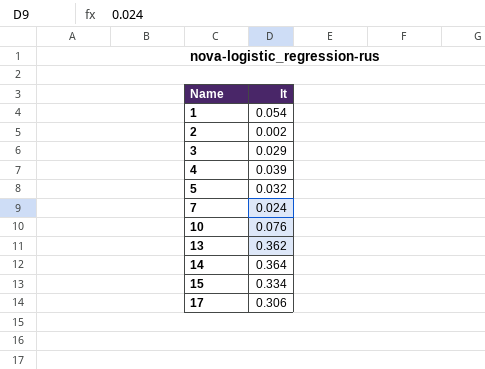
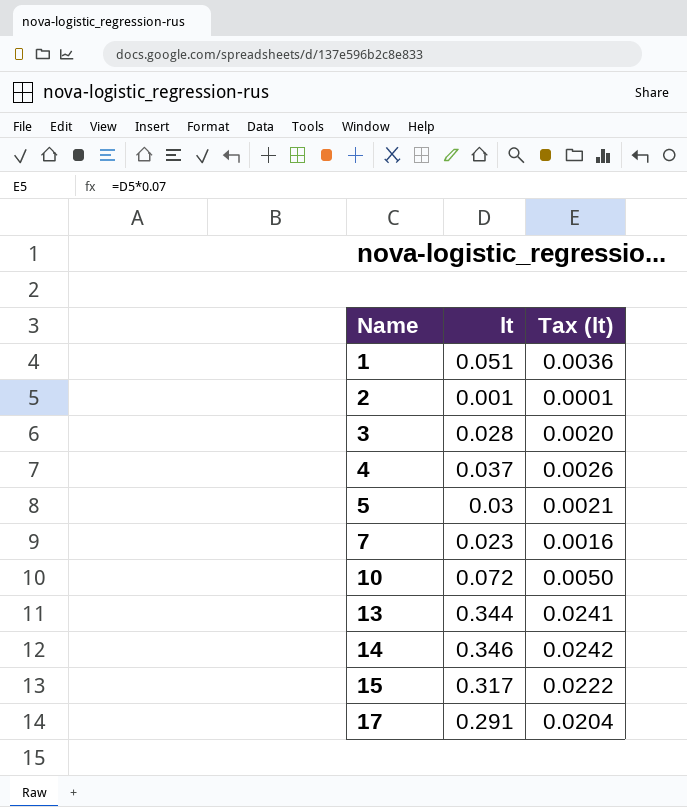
column Tax (lt) | formula: none -> [lt] * 0.07
1 | lt: 0.054 -> 0.051
2 | lt: 0.002 -> 0.001
3 | lt: 0.029 -> 0.028
4 | lt: 0.039 -> 0.037
5 | lt: 0.032 -> 0.03
7 | lt: 0.024 -> 0.023
10 | lt: 0.076 -> 0.072
13 | lt: 0.362 -> 0.344
14 | lt: 0.364 -> 0.346
15 | lt: 0.334 -> 0.317
17 | lt: 0.306 -> 0.291

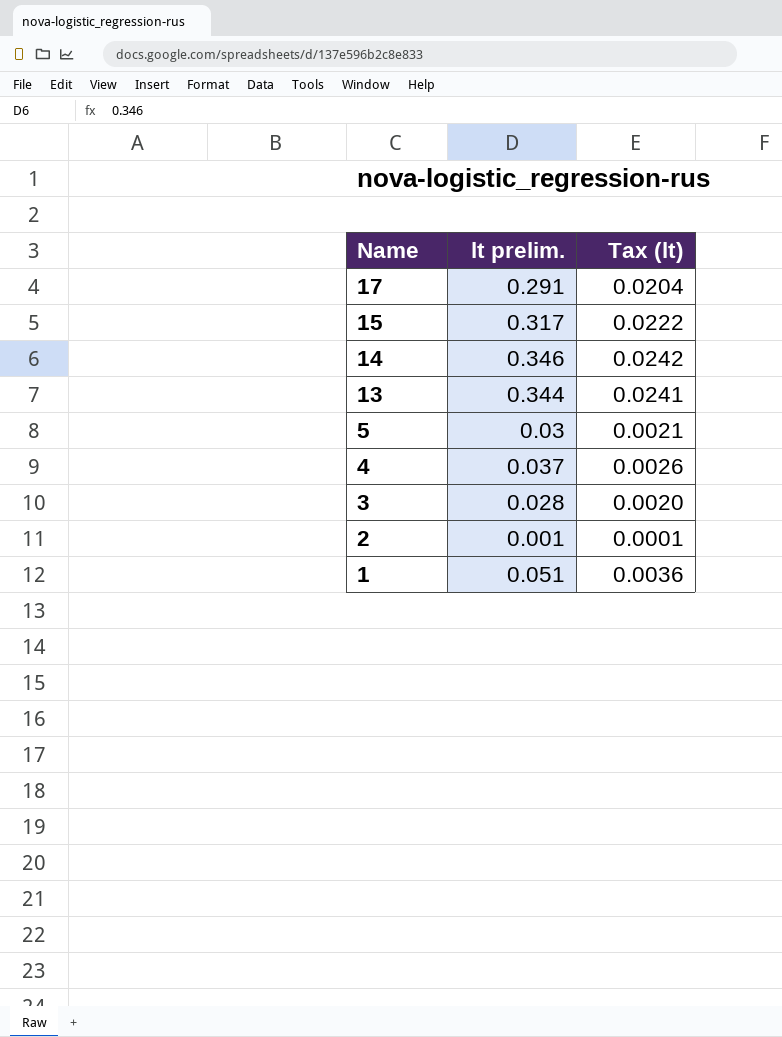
row order: Name ascending -> Name descending
column name: lt -> lt prelim.
row 7: 0.023 | 0.0016 -> none
row 10: 0.072 | 0.0050 -> none

